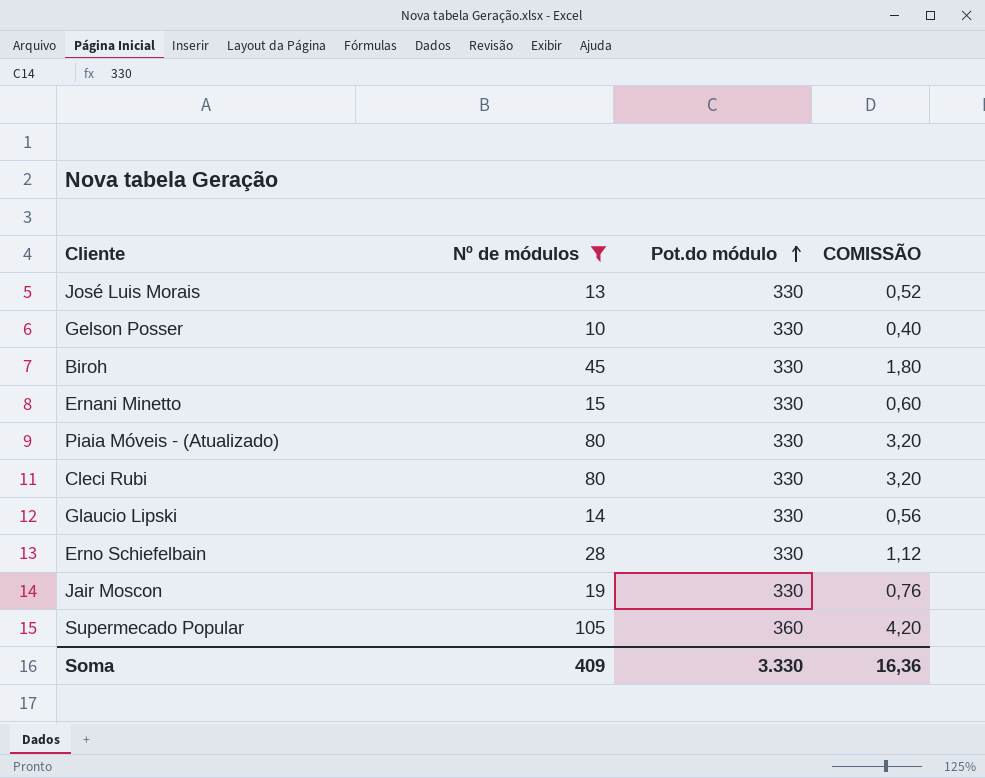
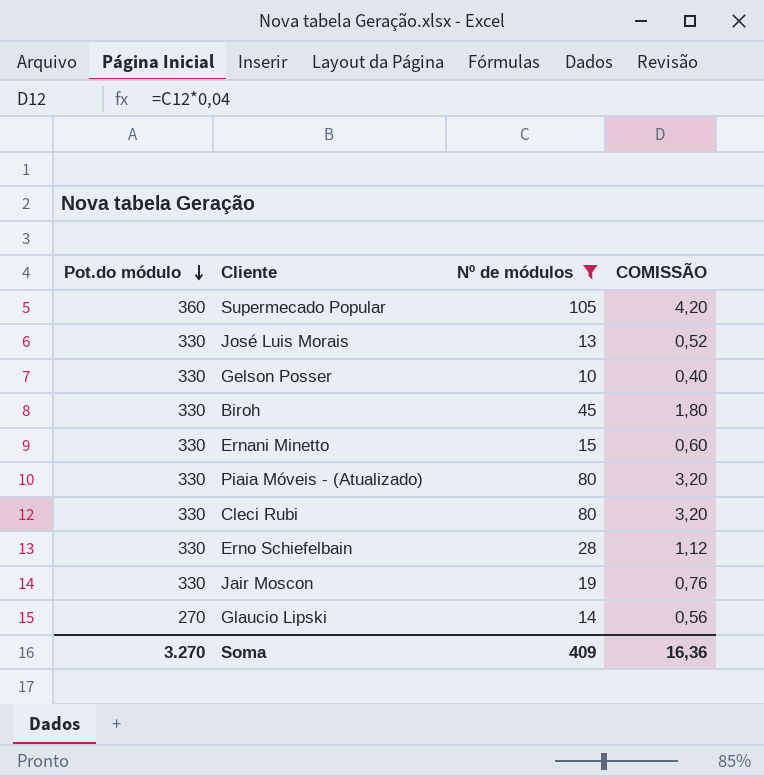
row order: Pot.do módulo ascending -> Pot.do módulo descending
column Pot.do módulo | position: 3 -> 1
Glaucio Lipski | Pot.do módulo: 330 -> 270
Soma | Pot.do módulo: 3.330 -> 3.270

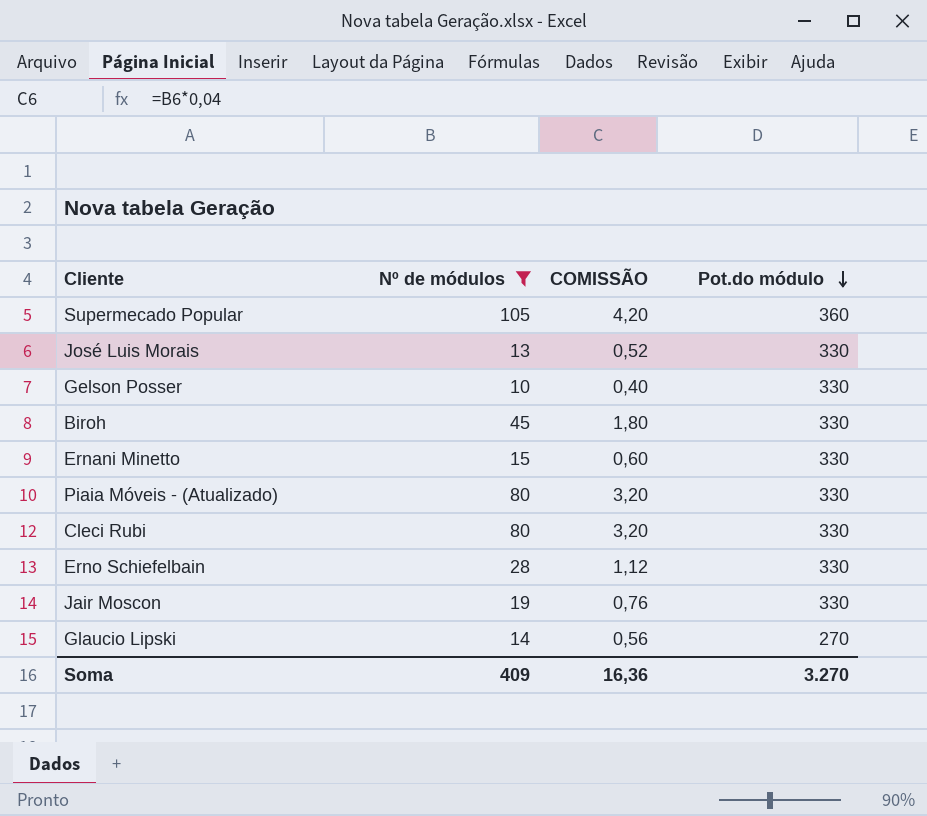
column Pot.do módulo | position: 1 -> 4

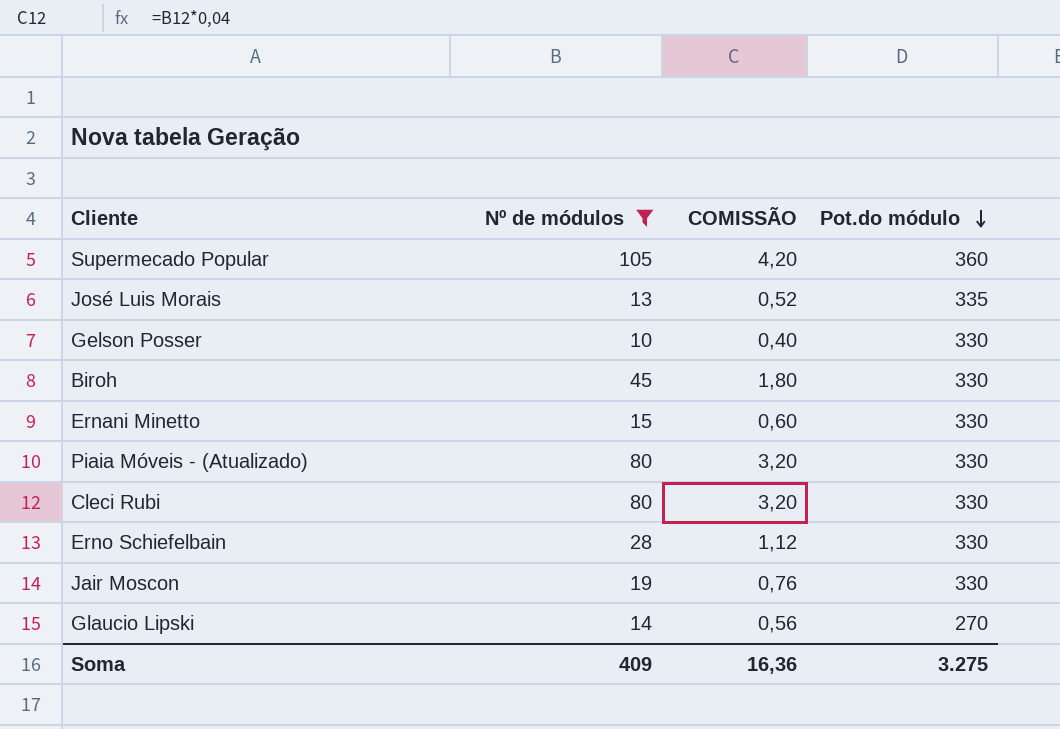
José Luis Morais | Pot.do módulo: 330 -> 335
Soma | Pot.do módulo: 3.270 -> 3.275

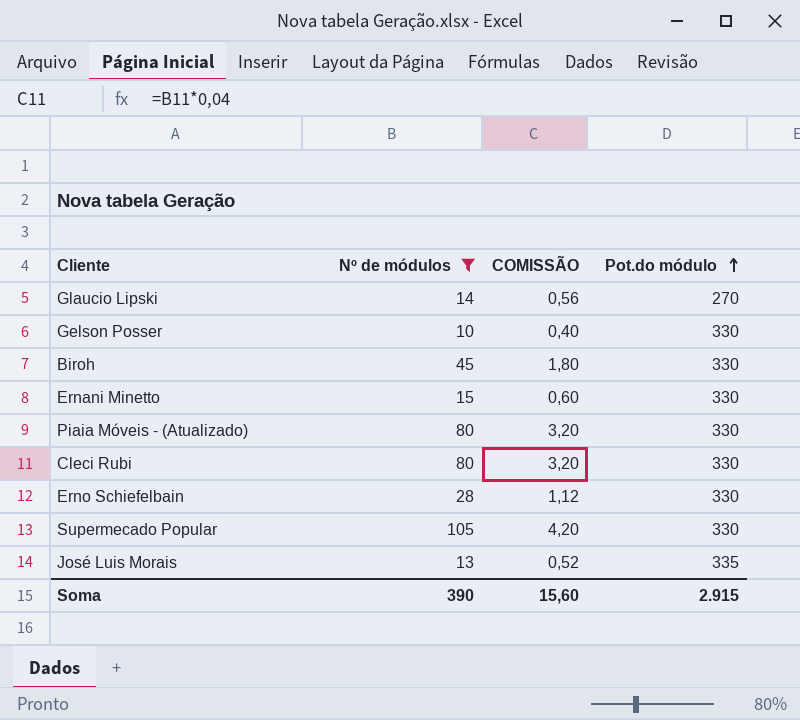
row order: Pot.do módulo descending -> Pot.do módulo ascending
row Jair Moscon: 19 | 0,76 | 330 -> none
Supermecado Popular | Pot.do módulo: 360 -> 330
Soma | Nº de módulos: 409 -> 390
Soma | COMISSÃO: 16,36 -> 15,60
Soma | Pot.do módulo: 3.275 -> 2.915

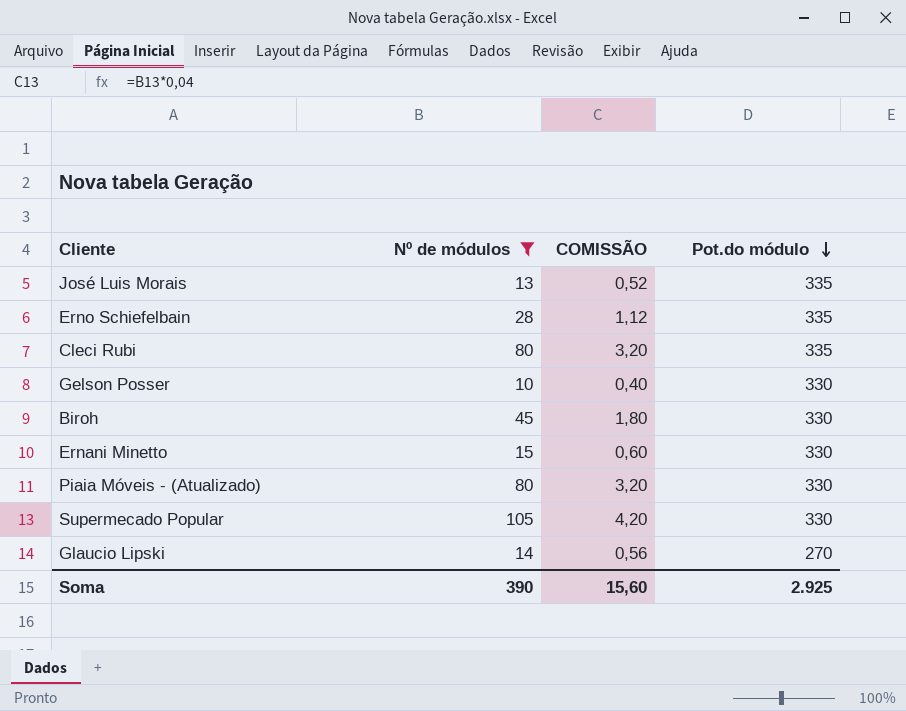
row order: Pot.do módulo ascending -> Pot.do módulo descending
Erno Schiefelbain | Pot.do módulo: 330 -> 335
Cleci Rubi | Pot.do módulo: 330 -> 335
Soma | Pot.do módulo: 2.915 -> 2.925

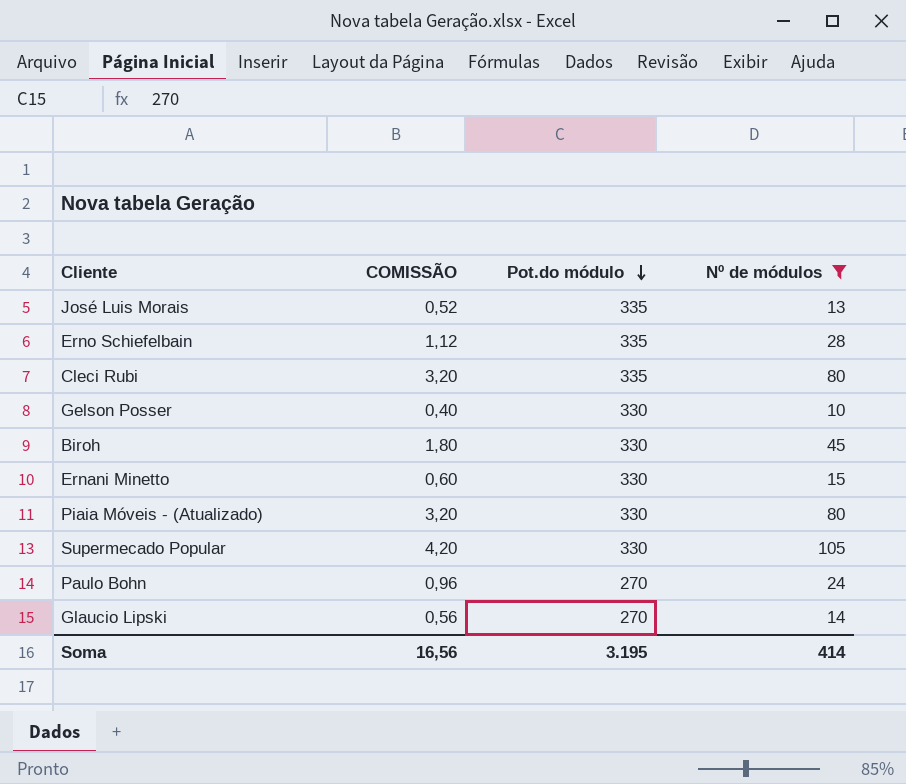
column Nº de módulos | position: 2 -> 4
row Paulo Bohn: none -> 0,96 | 270 | 24
Soma | COMISSÃO: 15,60 -> 16,56
Soma | Pot.do módulo: 2.925 -> 3.195
Soma | Nº de módulos: 390 -> 414

